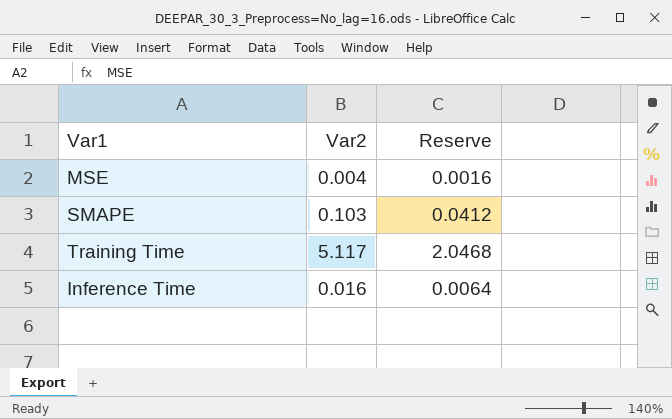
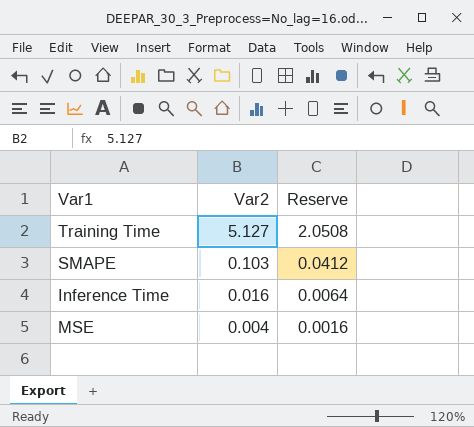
row order: none -> Var2 descending
Training Time | Var2: 5.117 -> 5.127
Training Time | Reserve: 2.0468 -> 2.0508

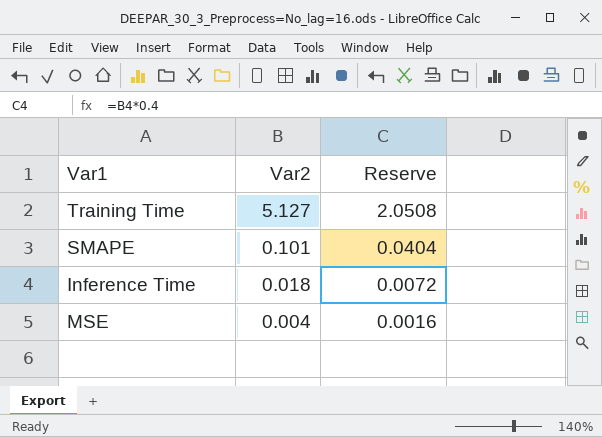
SMAPE | Var2: 0.103 -> 0.101
SMAPE | Reserve: 0.0412 -> 0.0404
Inference Time | Var2: 0.016 -> 0.018
Inference Time | Reserve: 0.0064 -> 0.0072

